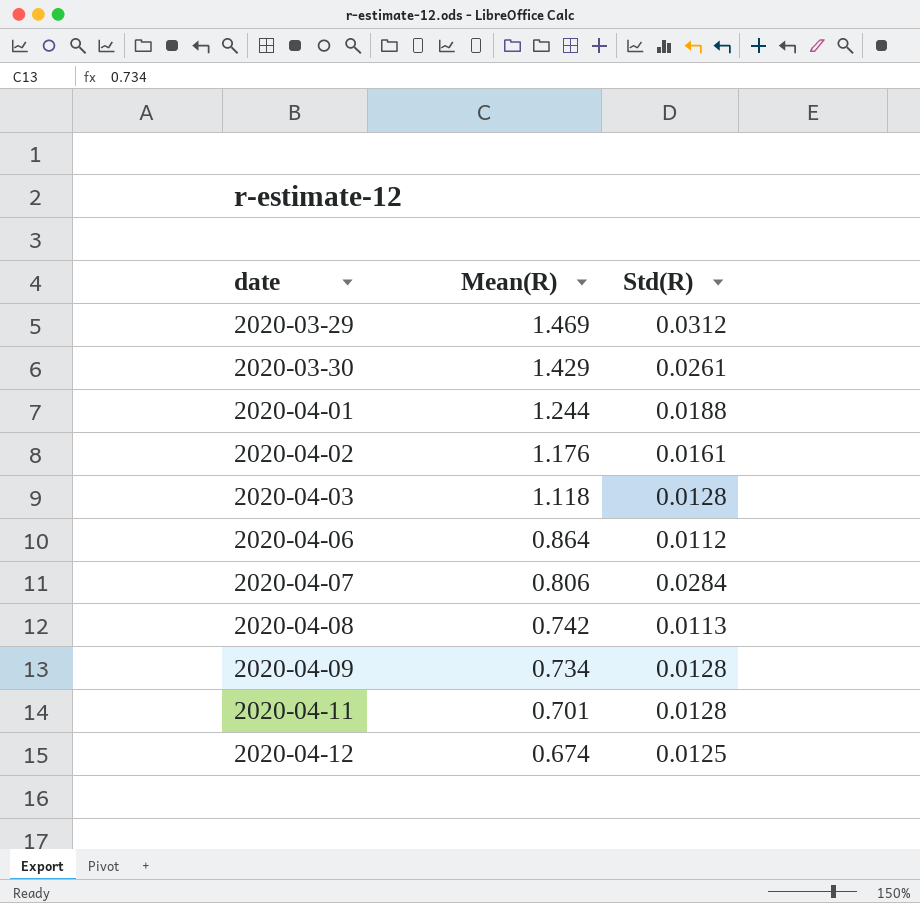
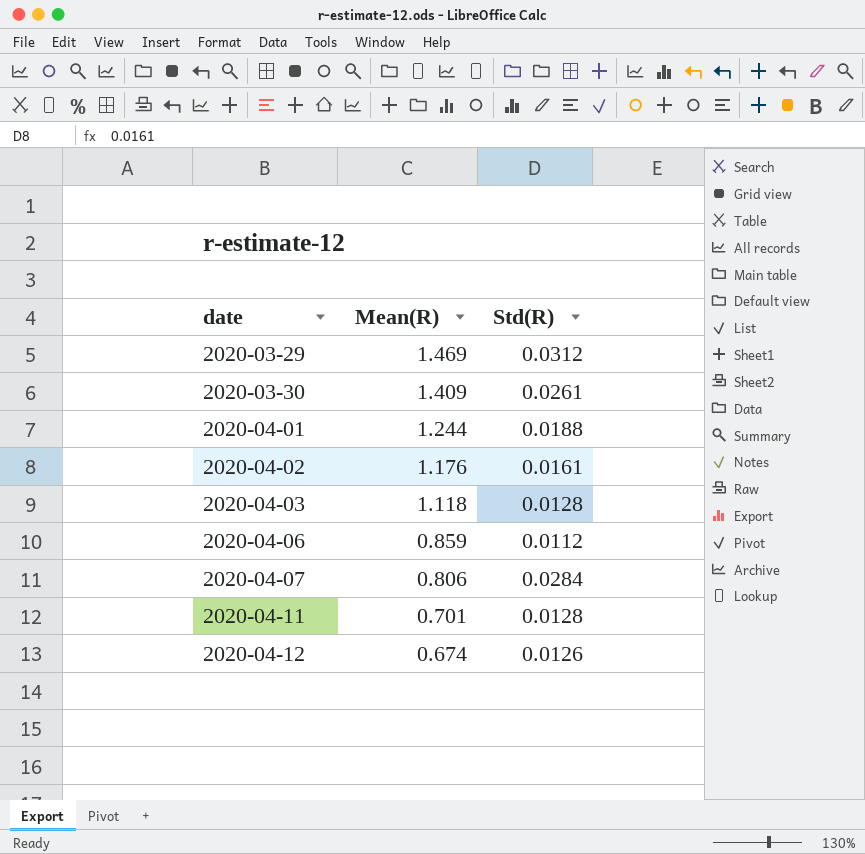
row 2020-04-08: 0.742 | 0.0113 -> none
row 2020-04-09: 0.734 | 0.0128 -> none
2020-03-30 | Mean(R): 1.429 -> 1.409
2020-04-06 | Mean(R): 0.864 -> 0.859
2020-04-12 | Std(R): 0.0125 -> 0.0126

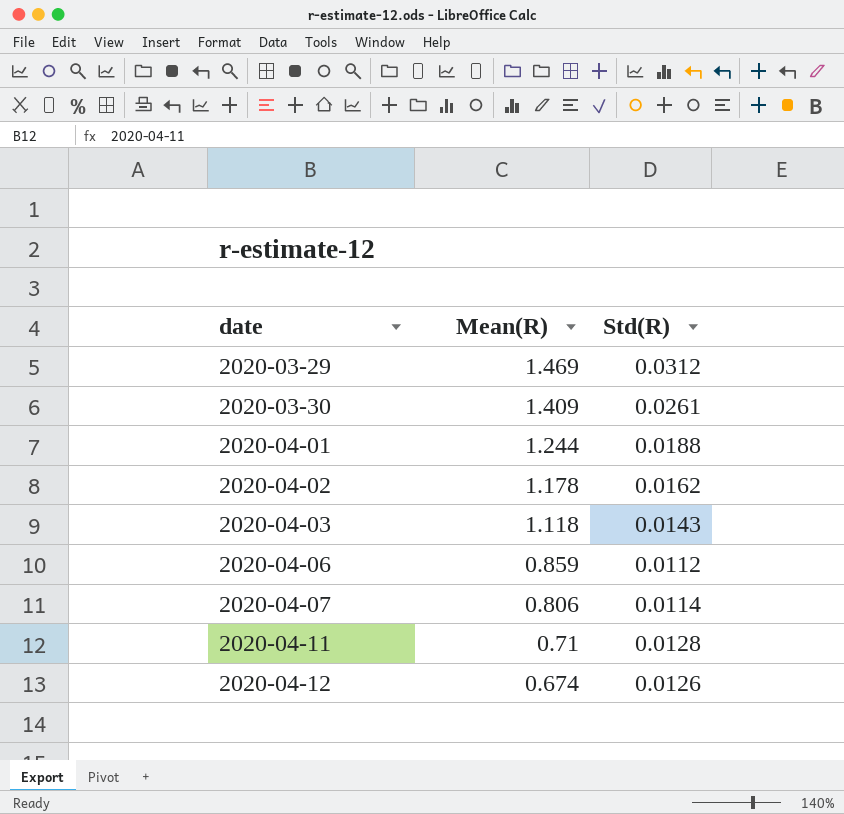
2020-04-02 | Mean(R): 1.176 -> 1.178
2020-04-02 | Std(R): 0.0161 -> 0.0162
2020-04-03 | Std(R): 0.0128 -> 0.0143
2020-04-07 | Std(R): 0.0284 -> 0.0114
2020-04-11 | Mean(R): 0.701 -> 0.71

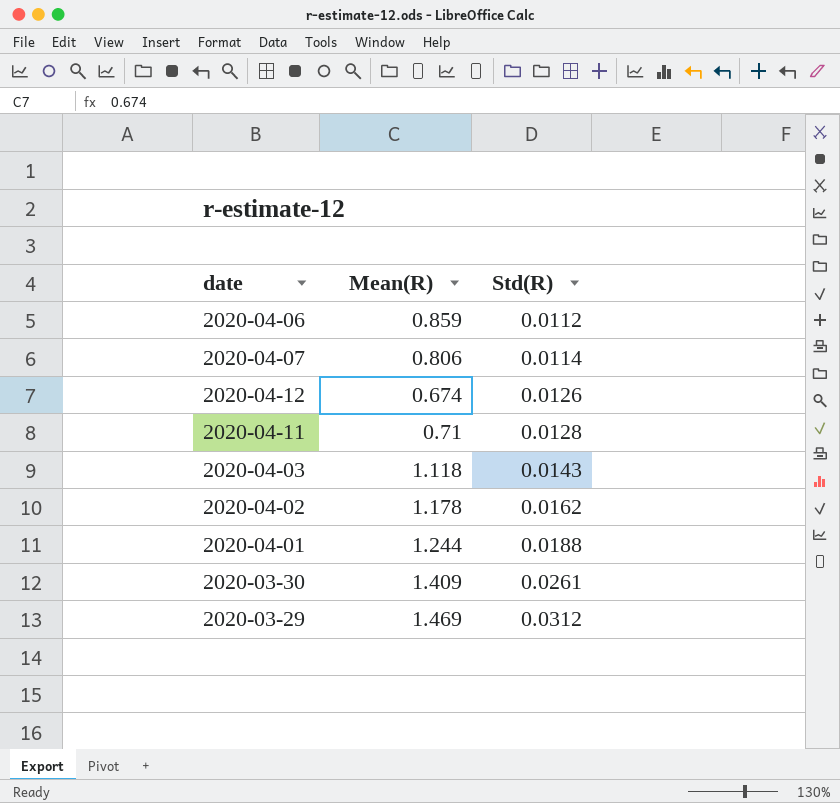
row order: date ascending -> Std(R) ascending

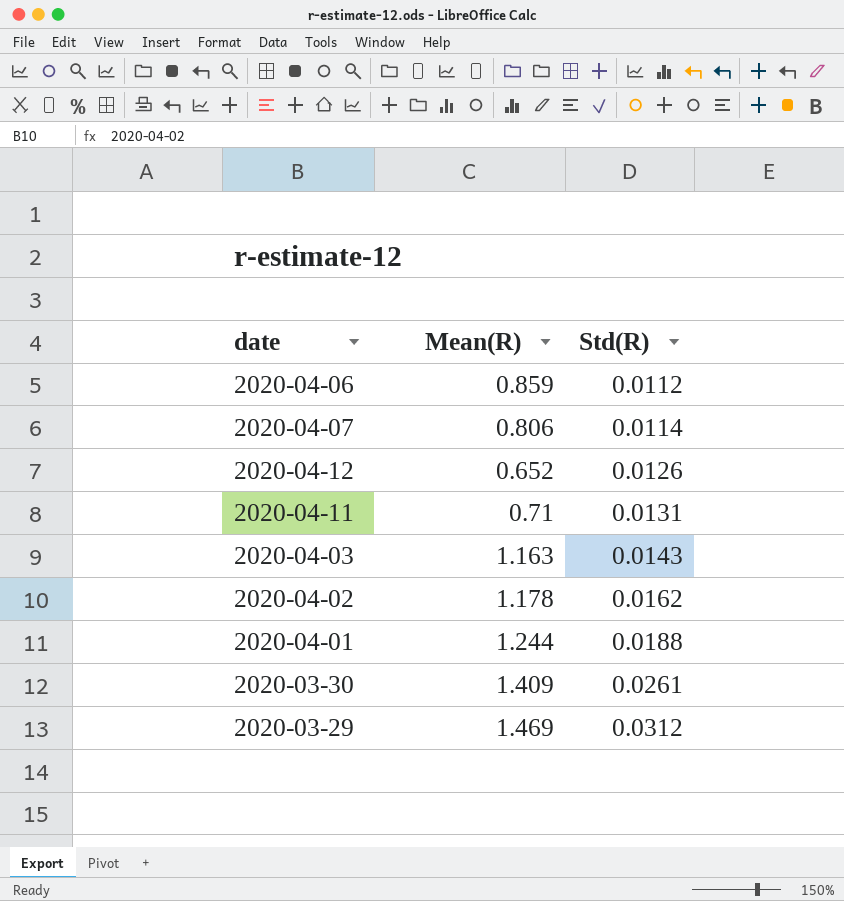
2020-04-12 | Mean(R): 0.674 -> 0.652
2020-04-11 | Std(R): 0.0128 -> 0.0131
2020-04-03 | Mean(R): 1.118 -> 1.163

